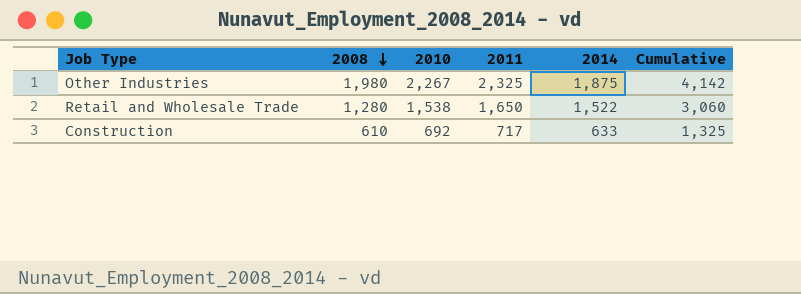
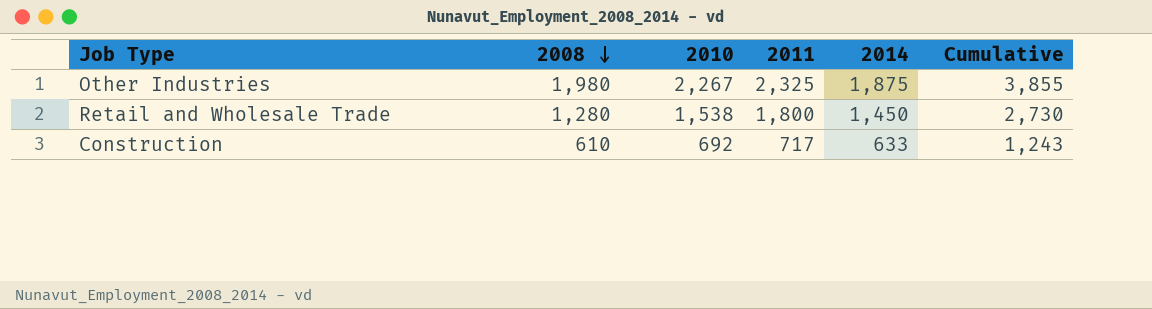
column Cumulative | formula: [2010] + [2014] -> [2008] + [2014]
Retail and Wholesale Trade | 2011: 1,650 -> 1,800
Retail and Wholesale Trade | 2014: 1,522 -> 1,450

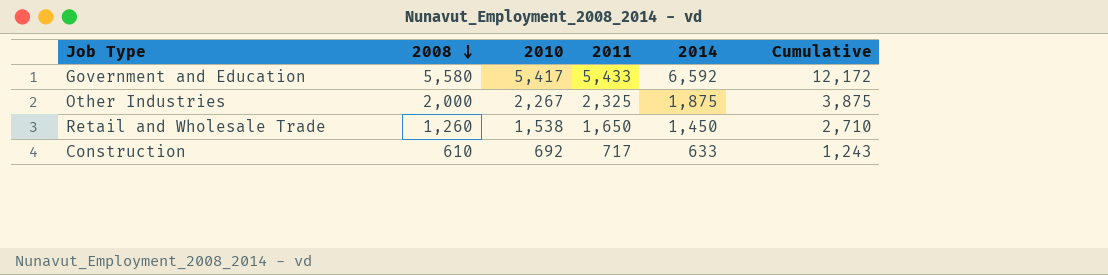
row Government and Education: none -> 5,580 | 5,417 | 5,433 | 6,592 | 12,172
Other Industries | 2008: 1,980 -> 2,000
Other Industries | Cumulative: 3,855 -> 3,875
Retail and Wholesale Trade | 2008: 1,280 -> 1,260
Retail and Wholesale Trade | 2011: 1,800 -> 1,650
Retail and Wholesale Trade | Cumulative: 2,730 -> 2,710

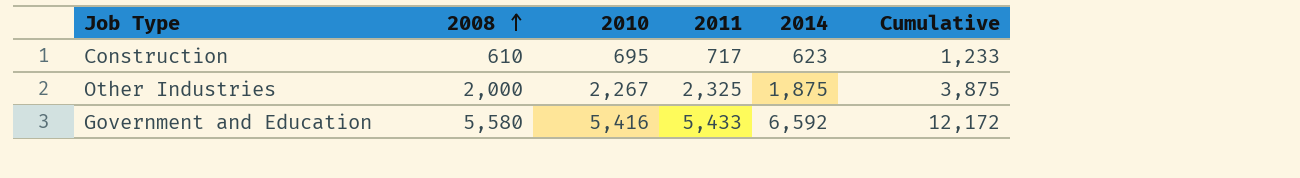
row order: 2008 descending -> 2008 ascending
row Retail and Wholesale Trade: 1,260 | 1,538 | 1,650 | 1,450 | 2,710 -> none
Construction | 2010: 692 -> 695
Construction | 2014: 633 -> 623
Construction | Cumulative: 1,243 -> 1,233
Government and Education | 2010: 5,417 -> 5,416

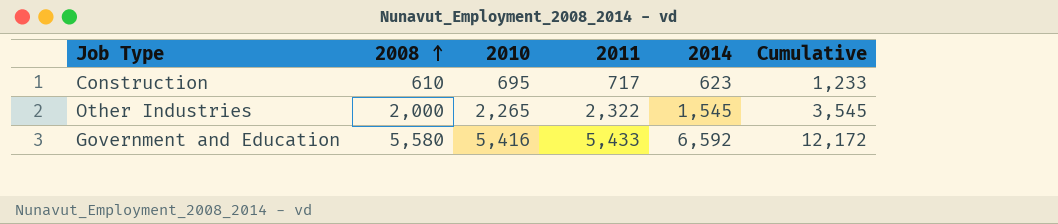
Other Industries | 2010: 2,267 -> 2,265
Other Industries | 2011: 2,325 -> 2,322
Other Industries | 2014: 1,875 -> 1,545
Other Industries | Cumulative: 3,875 -> 3,545

